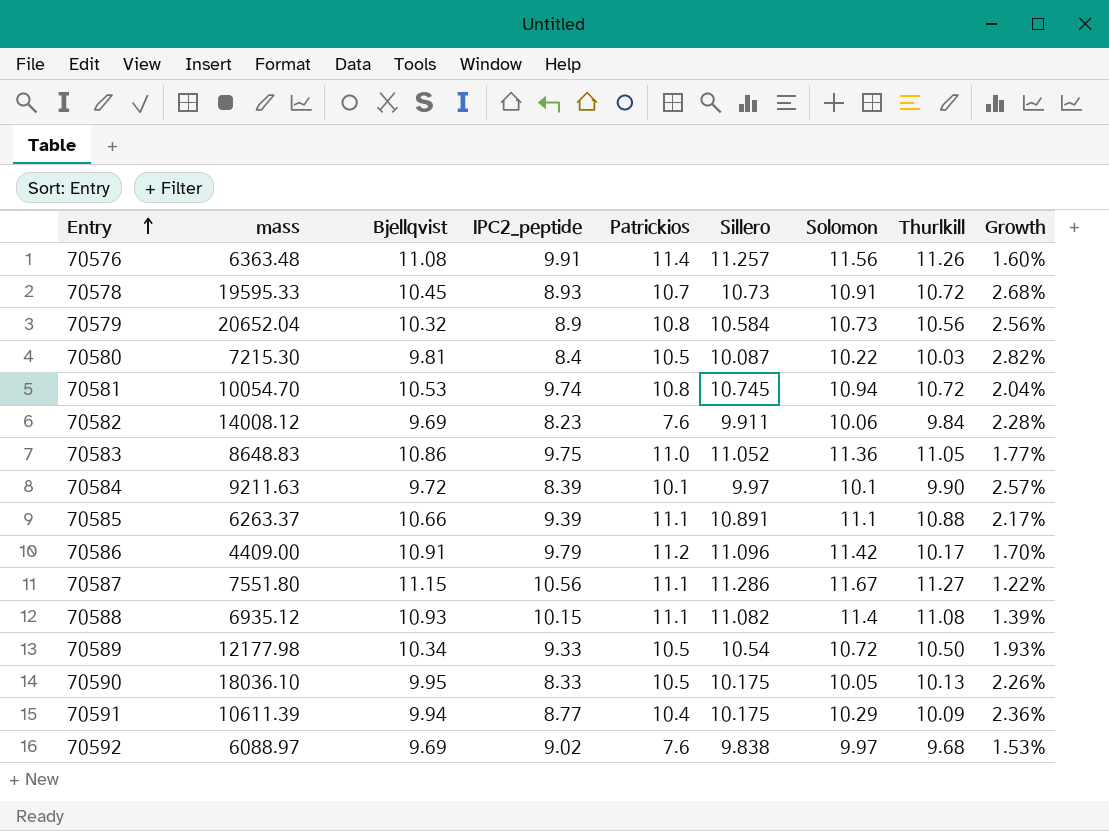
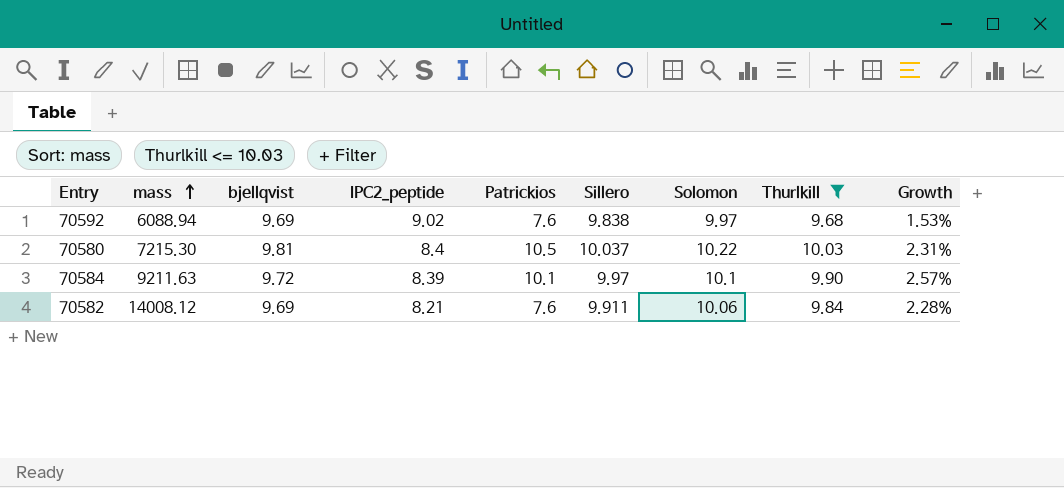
filter: none -> Thurlkill <= 10.03
row order: Entry ascending -> mass ascending
column name: Bjellqvist -> bjellqvist
70592 | mass: 6088.97 -> 6088.94
70580 | Sillero: 10.087 -> 10.037
70580 | Growth: 2.82% -> 2.31%
70582 | IPC2_peptide: 8.23 -> 8.21

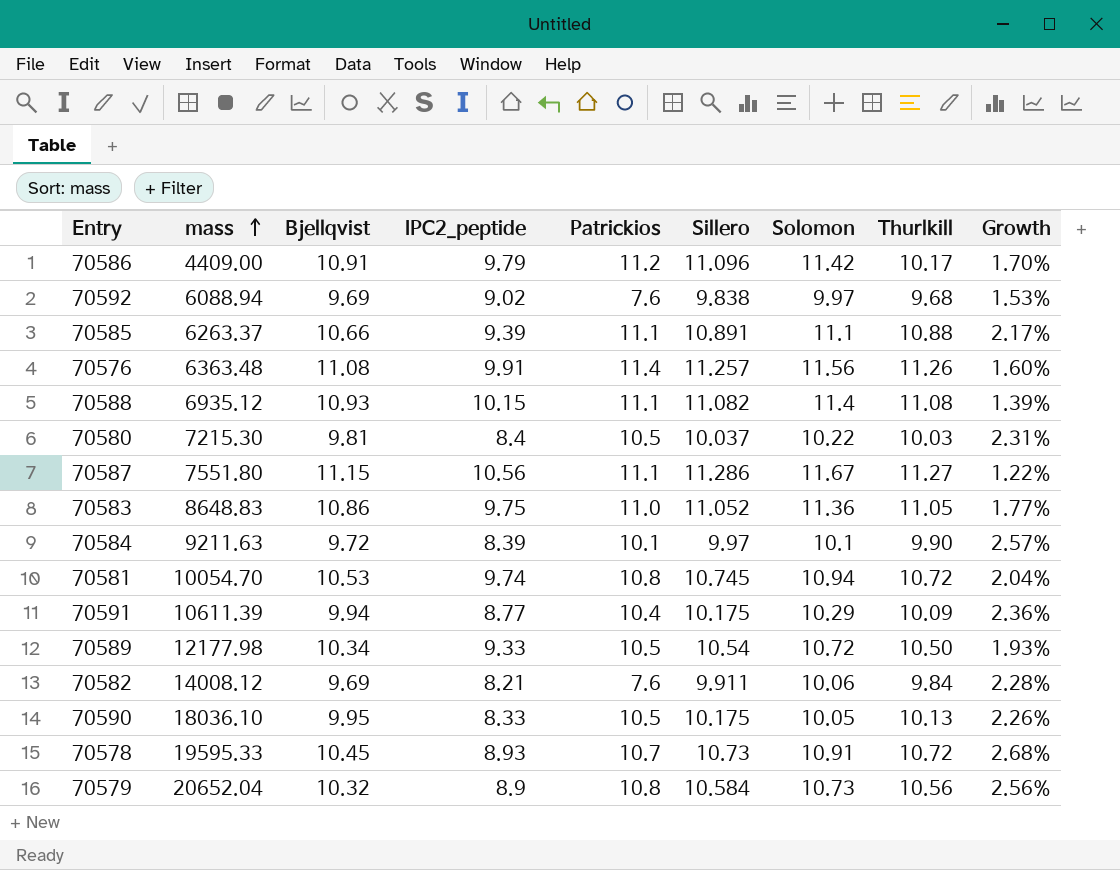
filter: Thurlkill <= 10.03 -> none
column name: bjellqvist -> Bjellqvist

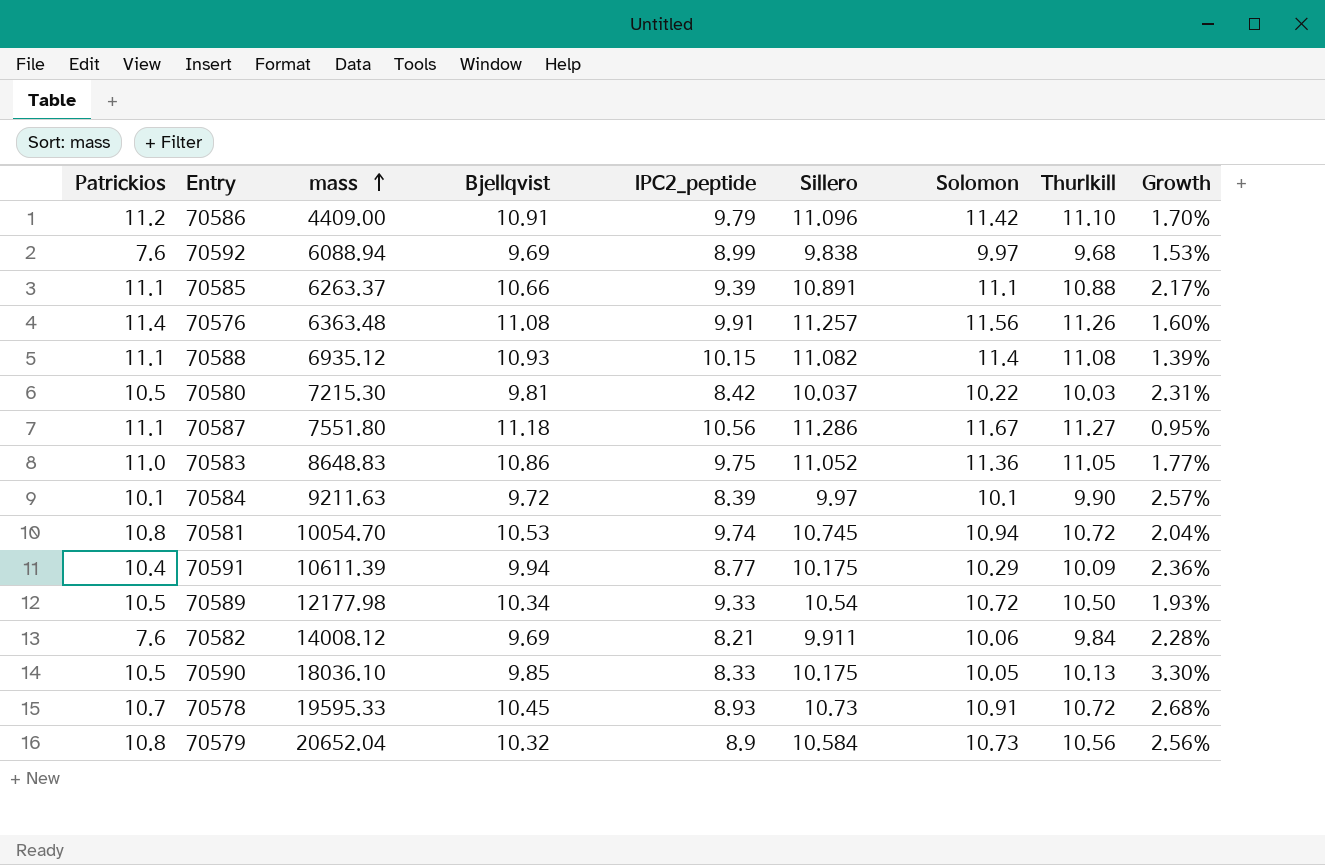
column Patrickios | position: 5 -> 1
70586 | Thurlkill: 10.17 -> 11.10
70592 | IPC2_peptide: 9.02 -> 8.99
70580 | IPC2_peptide: 8.4 -> 8.42
70587 | Bjellqvist: 11.15 -> 11.18
70587 | Growth: 1.22% -> 0.95%
70590 | Bjellqvist: 9.95 -> 9.85
70590 | Growth: 2.26% -> 3.30%

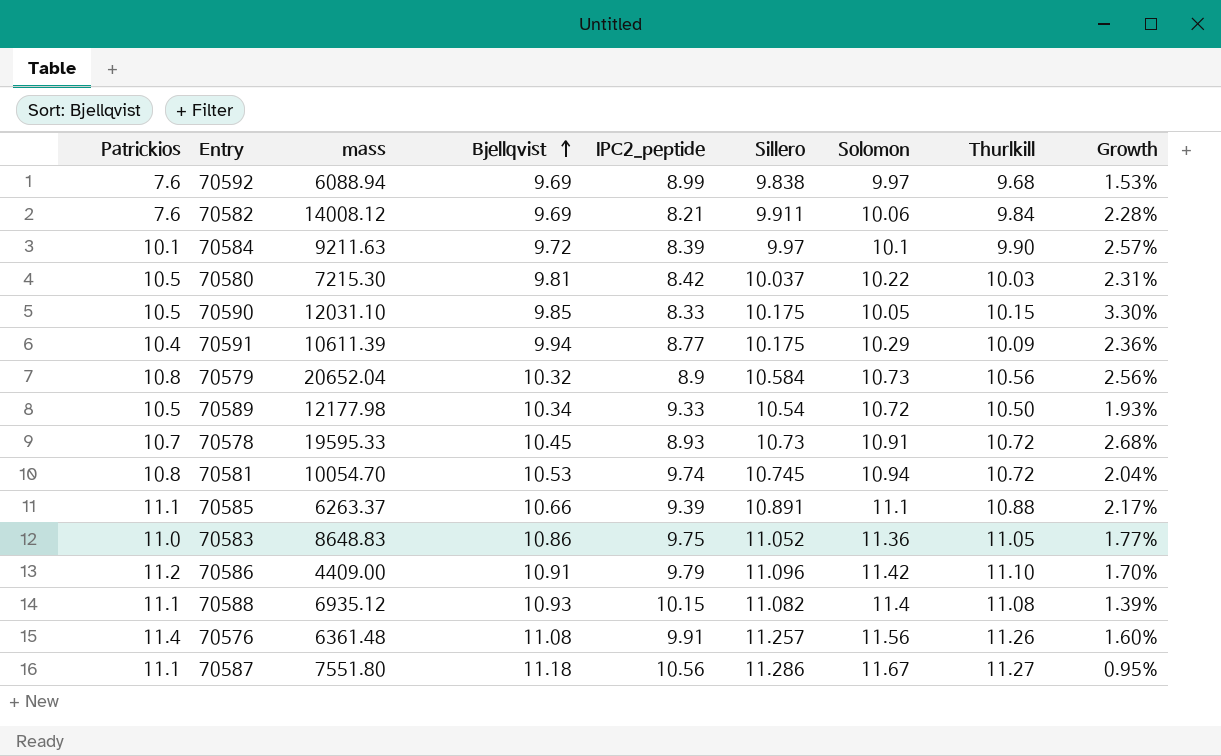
row order: mass ascending -> Bjellqvist ascending
70590 | mass: 18036.10 -> 12031.10
70590 | Thurlkill: 10.13 -> 10.15
70576 | mass: 6363.48 -> 6361.48

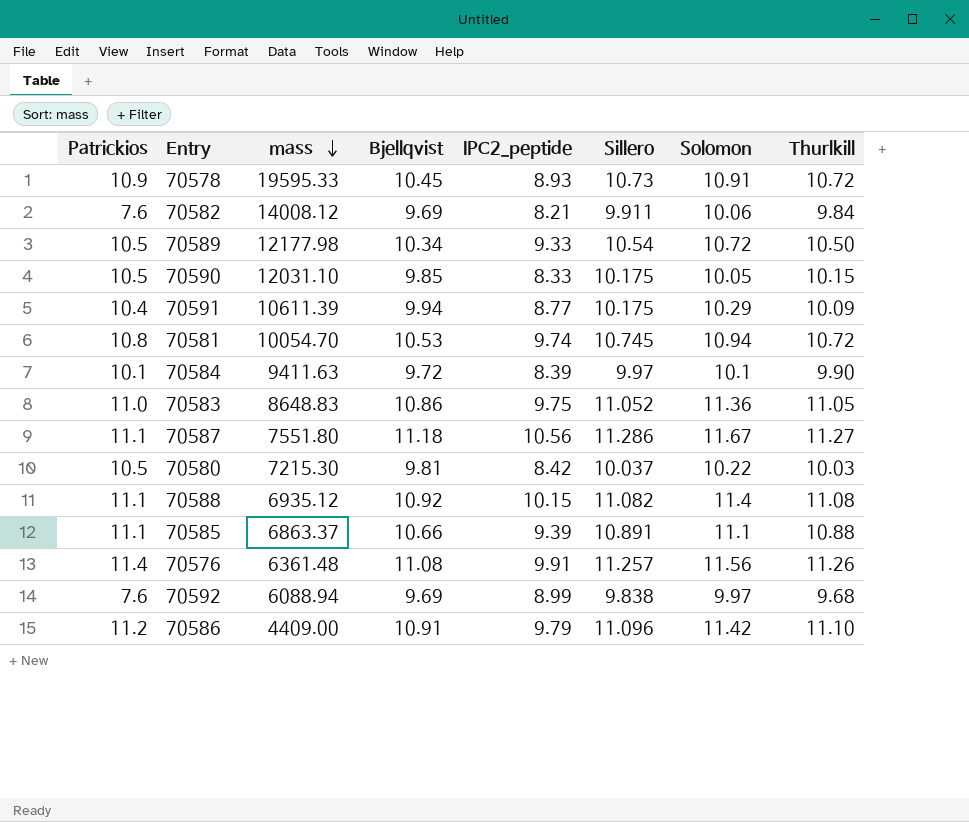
row order: Bjellqvist ascending -> mass descending
column Growth | formula: ([Sillero] - [Bjellqvist]) / [Bjellqvist] -> none
row 70579: 10.8 | 20652.04 | 10.32 | 8.9 | 10.584 | 10.73 | 10.56 | 2.56% -> none
70578 | Patrickios: 10.7 -> 10.9
70584 | mass: 9211.63 -> 9411.63
70588 | Bjellqvist: 10.93 -> 10.92
70585 | mass: 6263.37 -> 6863.37

